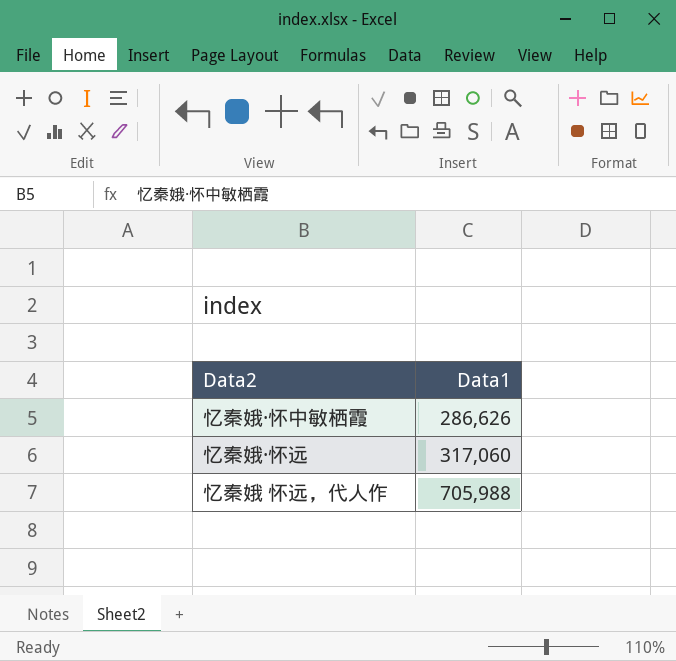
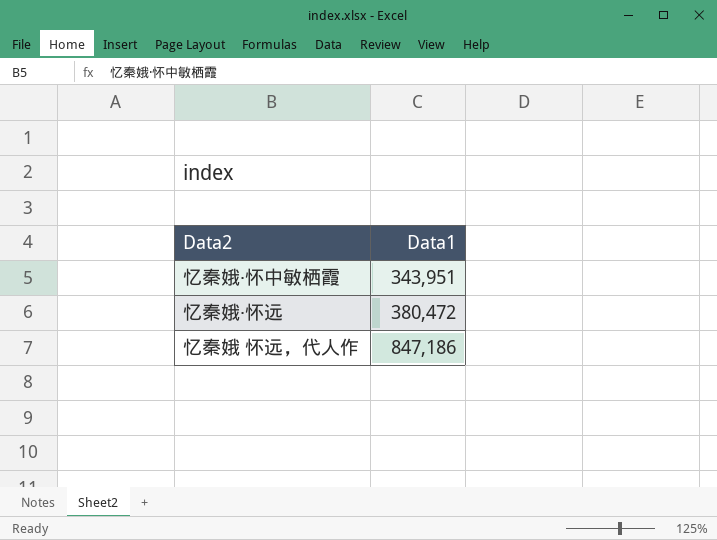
忆秦娥·怀中敏栖霞 | Data1: 286,626 -> 343,951
忆秦娥·怀远 | Data1: 317,060 -> 380,472
忆秦娥 怀远，代人作 | Data1: 705,988 -> 847,186

